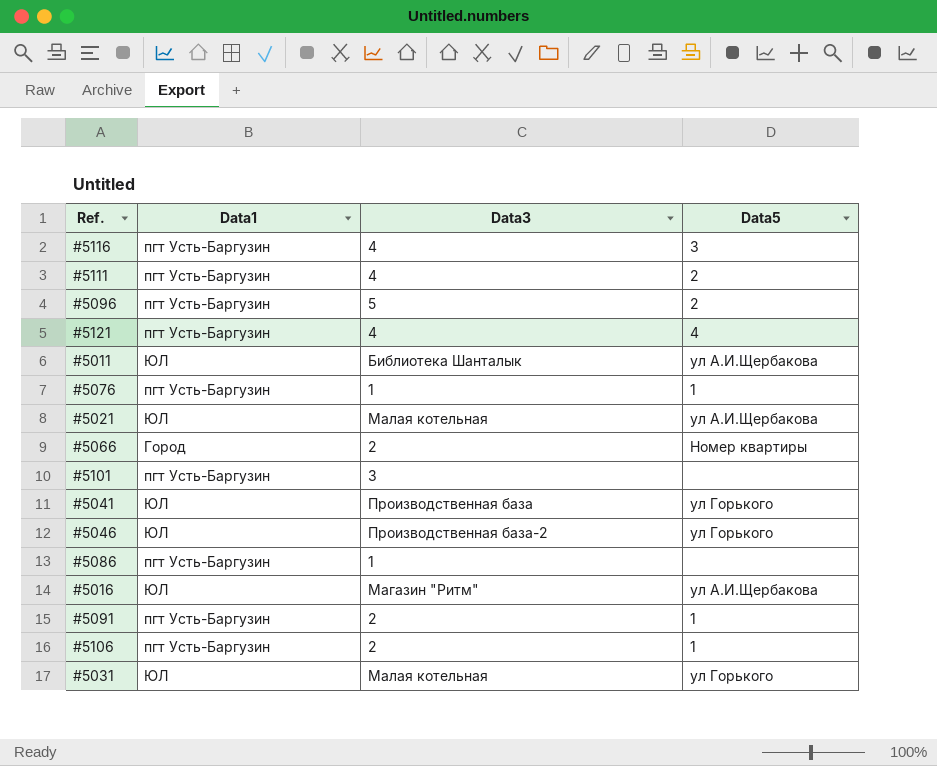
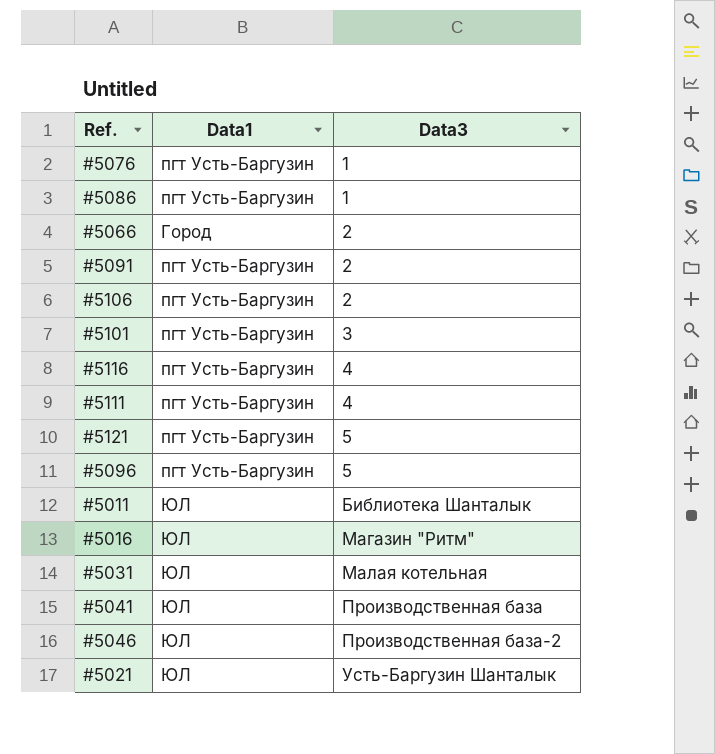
row order: none -> Data3 ascending
column Data5 | position: 4 -> none
#5121 | Data3: 4 -> 5
#5021 | Data3: Малая котельная -> Усть-Баргузин Шанталык

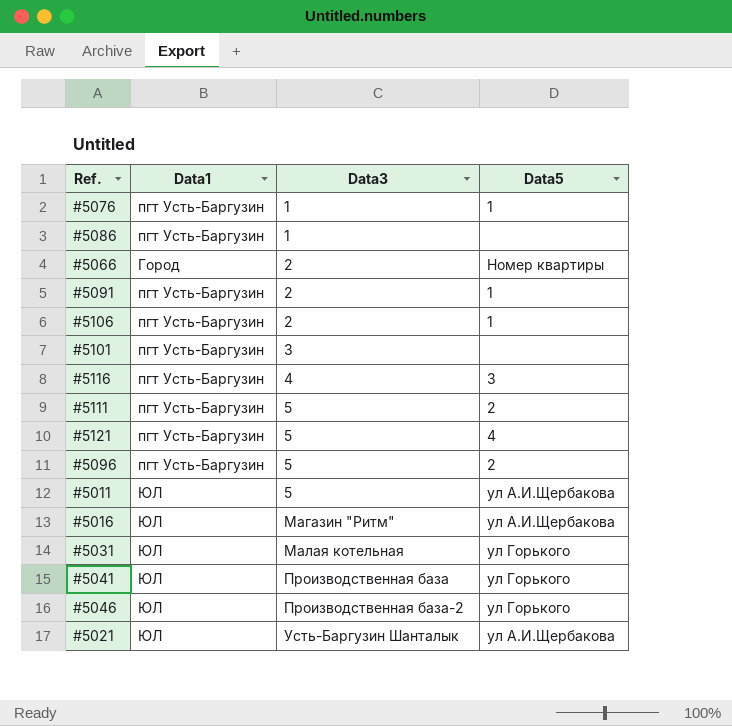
column Data5 | position: none -> 4
#5111 | Data3: 4 -> 5
#5011 | Data3: Библиотека Шанталык -> 5

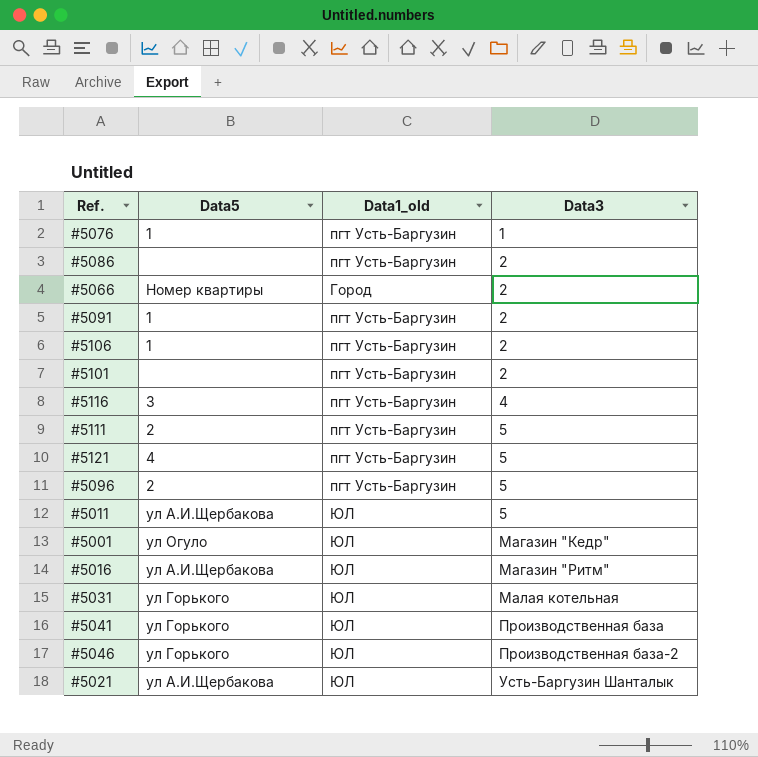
column Data5 | position: 4 -> 2
column name: Data1 -> Data1_old
#5086 | Data3: 1 -> 2
#5101 | Data3: 3 -> 2
row #5001: none -> ул Огуло | ЮЛ | Магазин "Кедр"

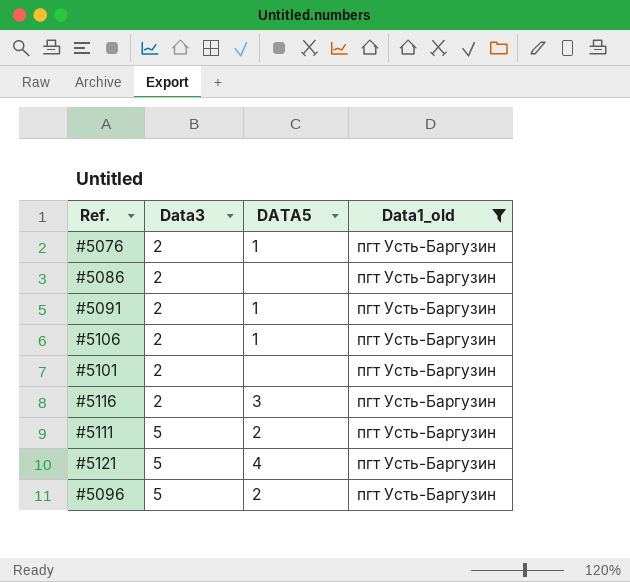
filter: none -> Data1_old = пгт Усть-Баргузин
column Data3 | position: 4 -> 2
column name: Data5 -> DATA5
#5076 | Data3: 1 -> 2
#5116 | Data3: 4 -> 2

